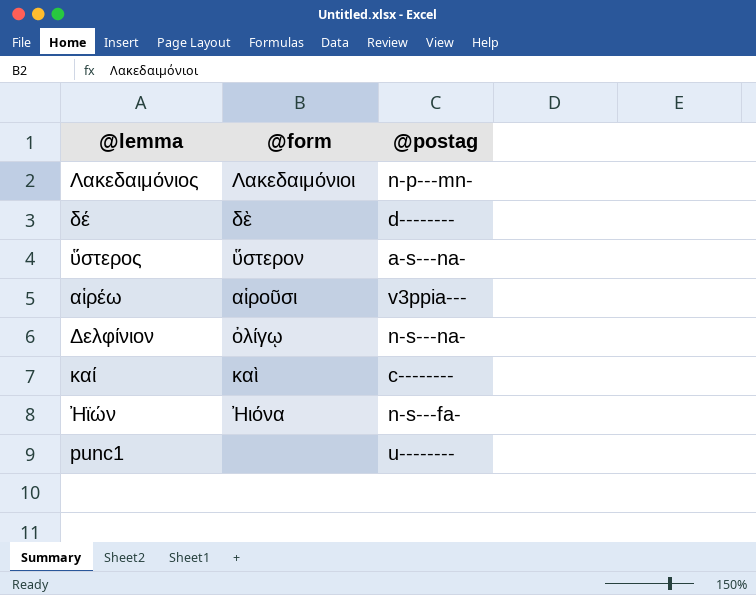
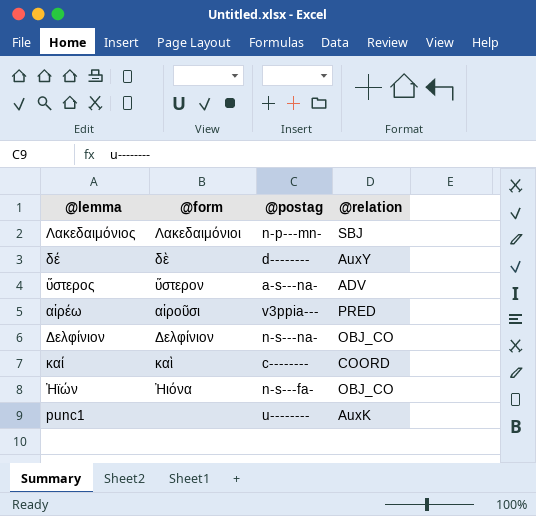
column @relation | position: none -> 4
Δελφίνιον | @form: ὀλίγῳ -> Δελφίνιον

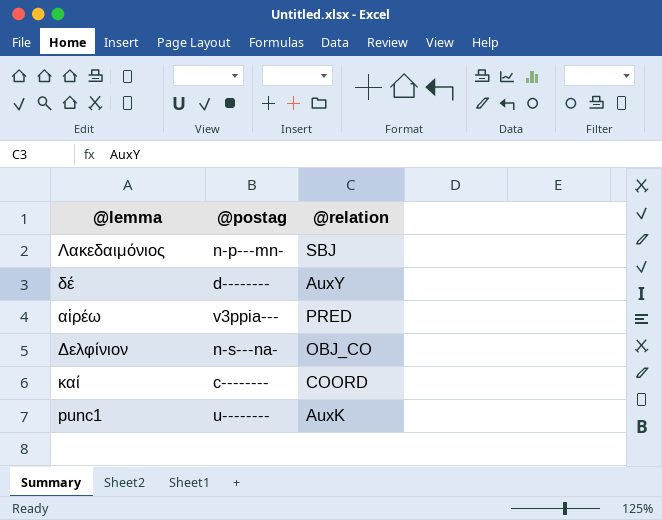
column @form | position: 2 -> none
row ὕστερος: ὕστερον | a-s---na- | ADV -> none
row Ἠϊών: Ἠιόνα | n-s---fa- | OBJ_CO -> none

